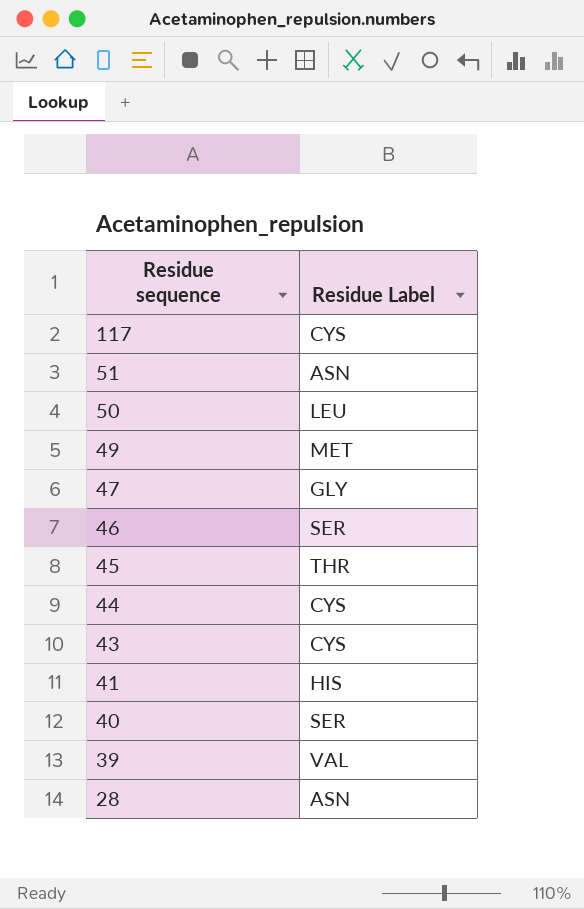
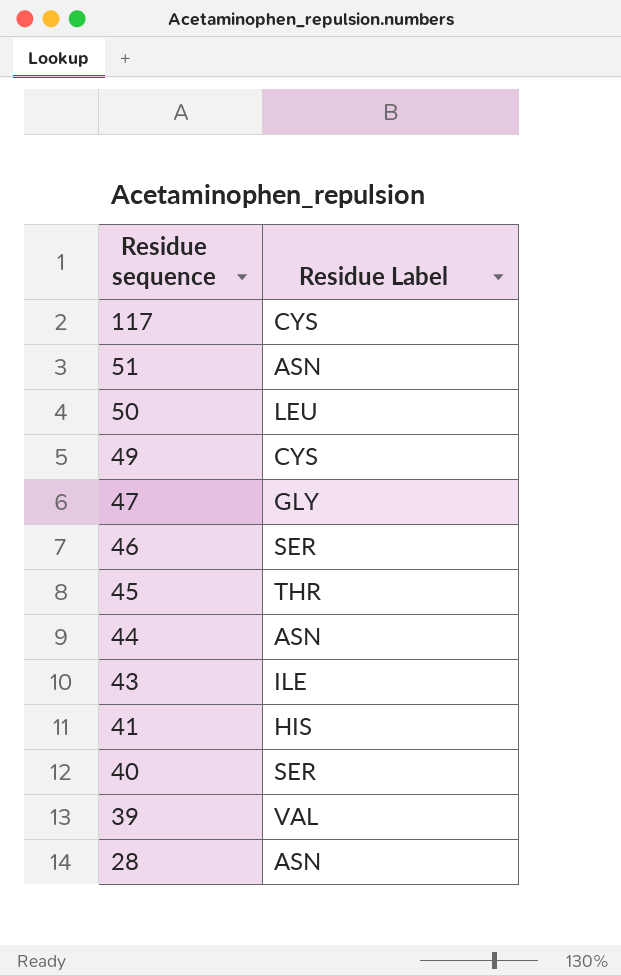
49 | Residue Label: MET -> CYS
44 | Residue Label: CYS -> ASN
43 | Residue Label: CYS -> ILE

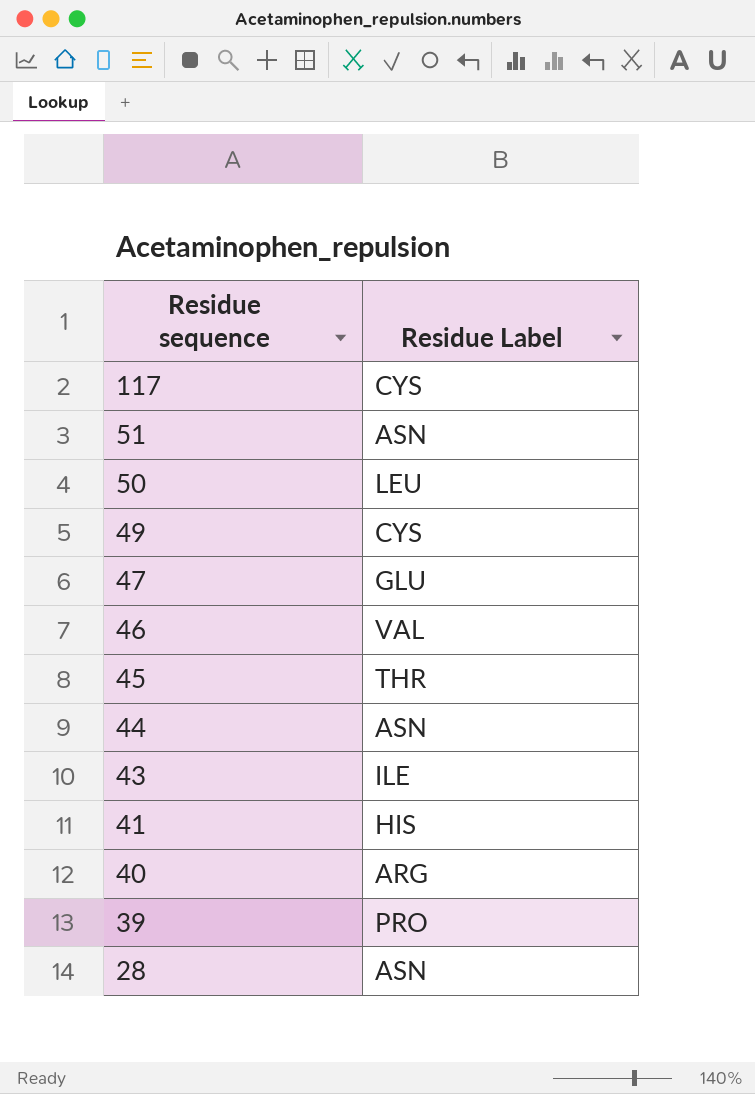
47 | Residue Label: GLY -> GLU
46 | Residue Label: SER -> VAL
40 | Residue Label: SER -> ARG
39 | Residue Label: VAL -> PRO

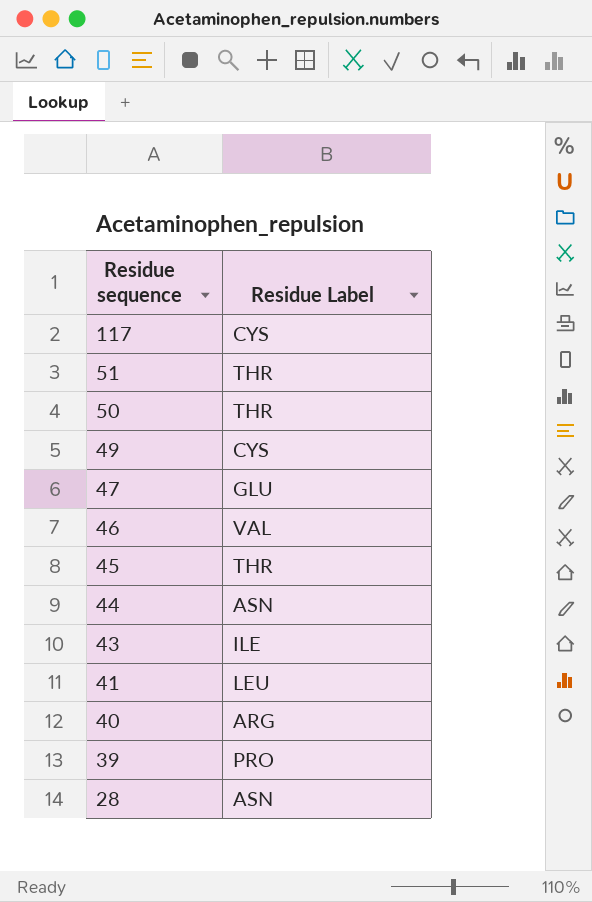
51 | Residue Label: ASN -> THR
50 | Residue Label: LEU -> THR
41 | Residue Label: HIS -> LEU

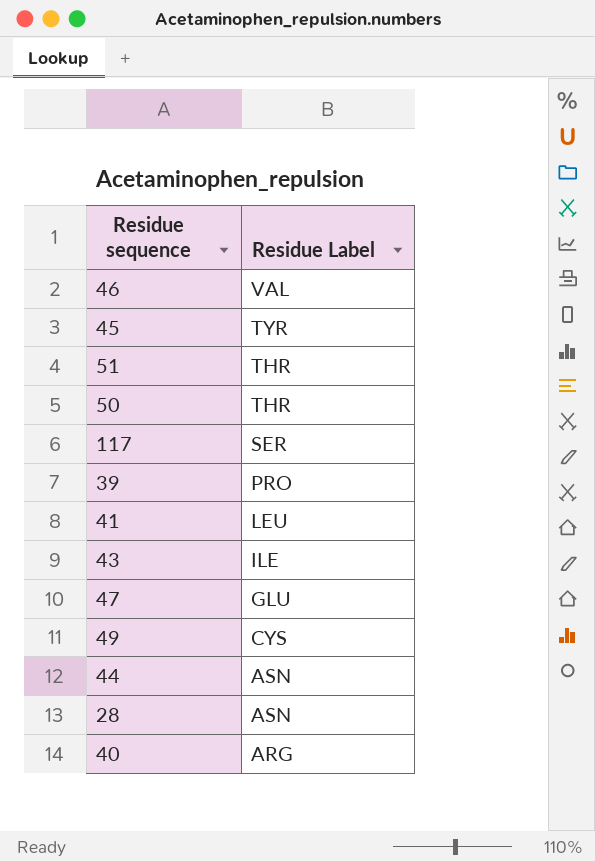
row order: Residue sequence descending -> Residue Label descending
45 | Residue Label: THR -> TYR
117 | Residue Label: CYS -> SER

